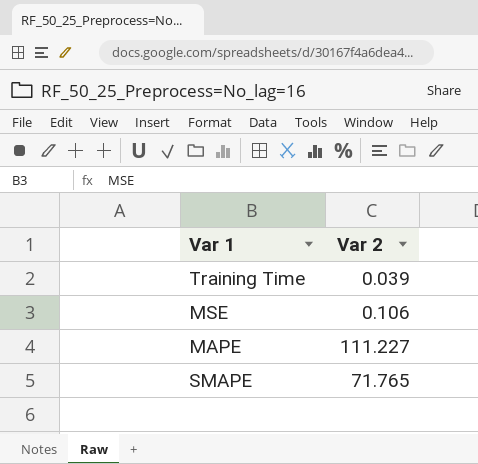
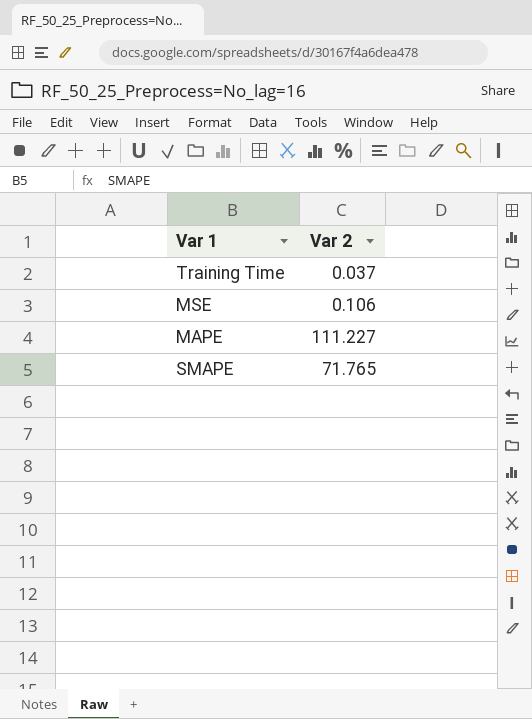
Training Time | Var 2: 0.039 -> 0.037

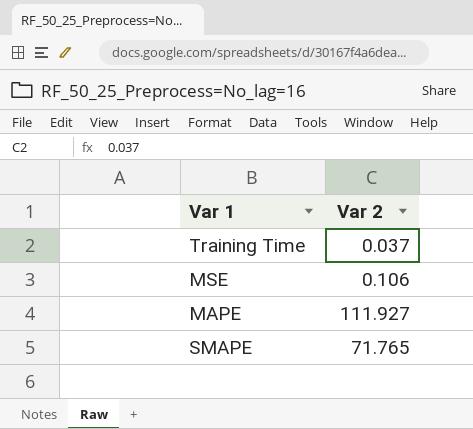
MAPE | Var 2: 111.227 -> 111.927

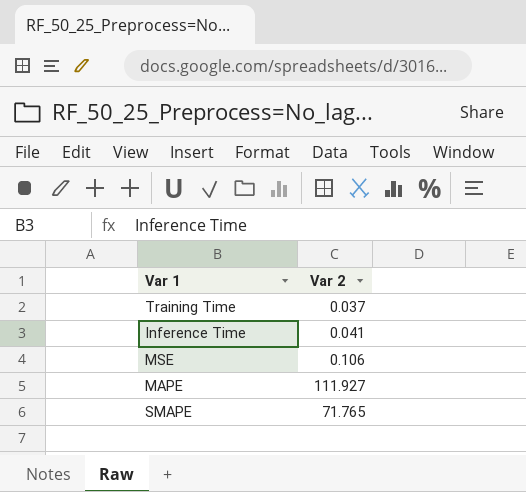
row Inference Time: none -> 0.041

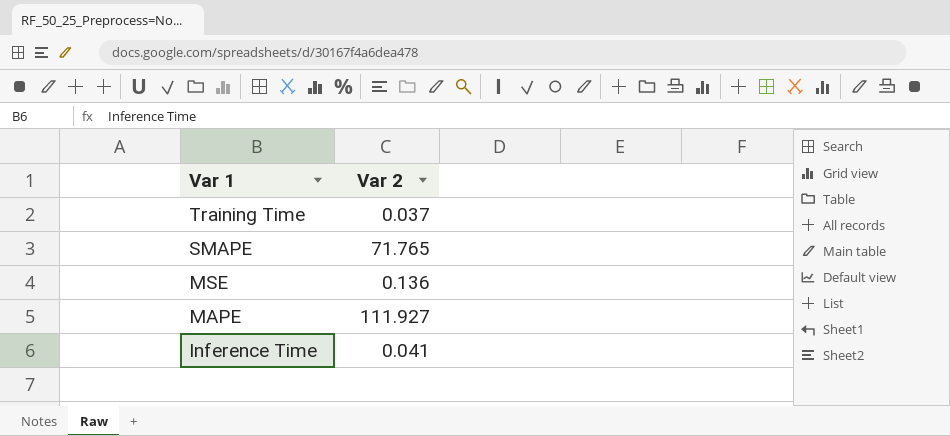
row order: none -> Var 1 descending
MSE | Var 2: 0.106 -> 0.136

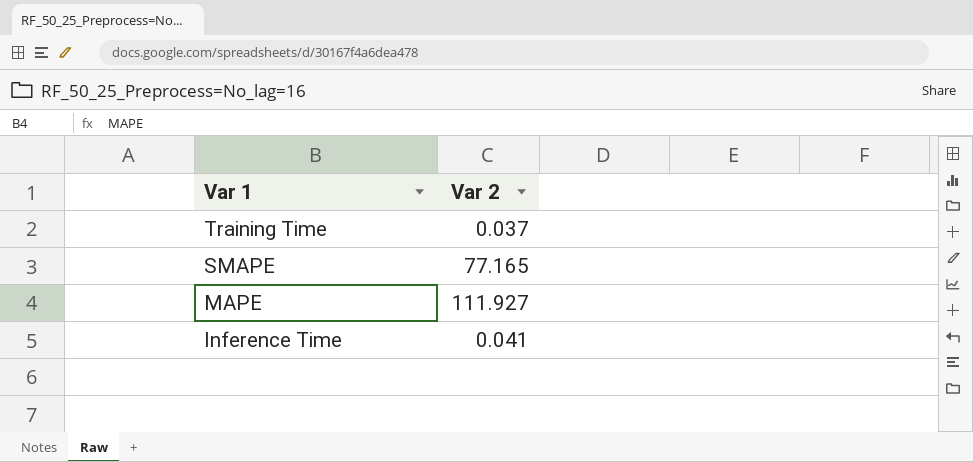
row MSE: 0.136 -> none
SMAPE | Var 2: 71.765 -> 77.165

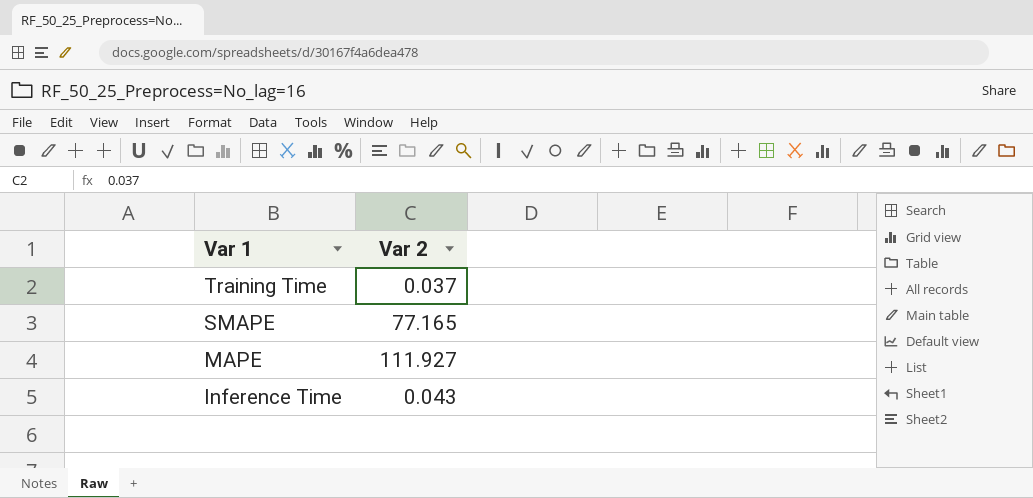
Inference Time | Var 2: 0.041 -> 0.043

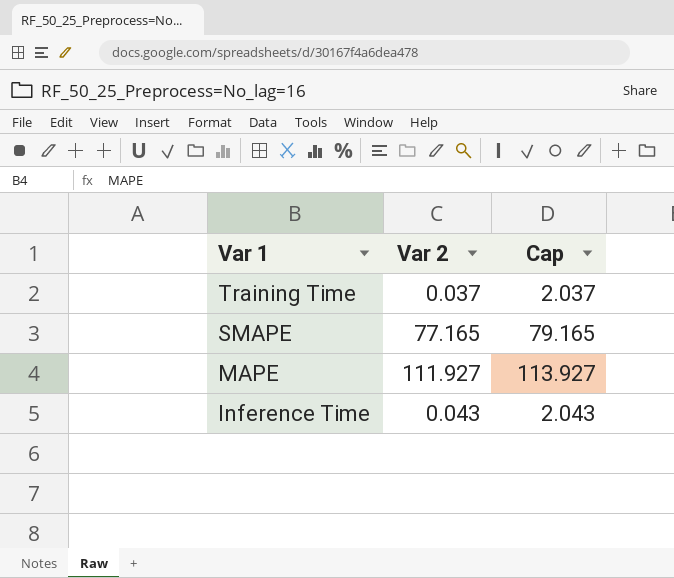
column Cap | formula: none -> [Var 2] + 2

